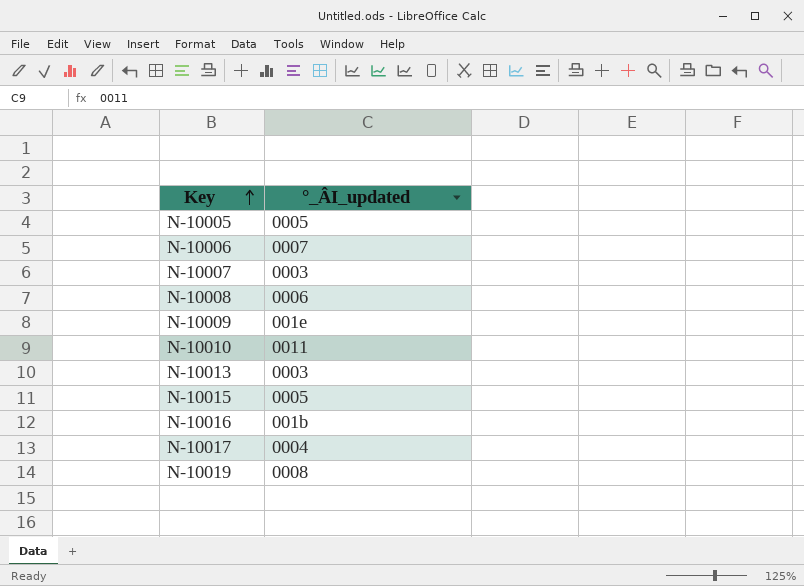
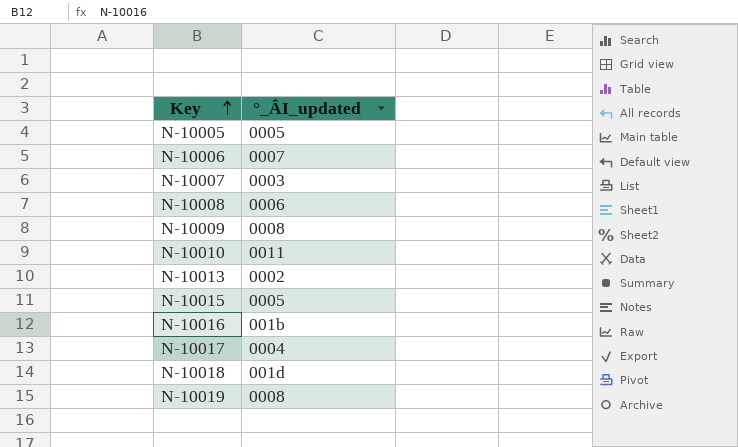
N-10009 | °_ÂI_updated: 001e -> 0008
N-10013 | °_ÂI_updated: 0003 -> 0002
row N-10018: none -> 001d

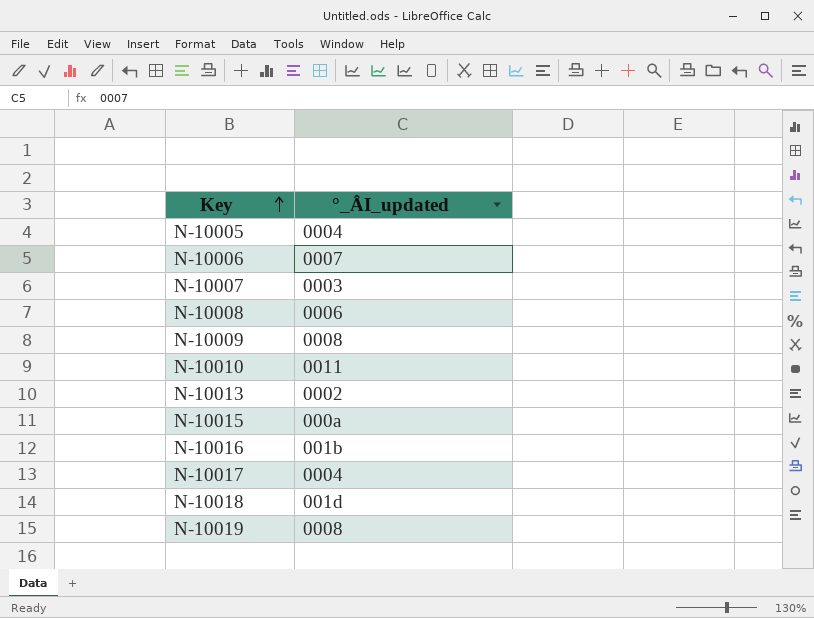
N-10005 | °_ÂI_updated: 0005 -> 0004
N-10015 | °_ÂI_updated: 0005 -> 000a

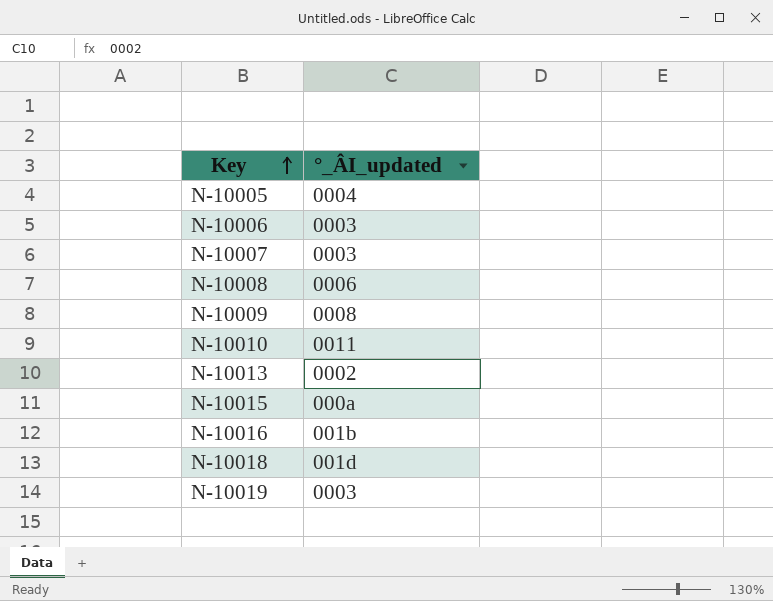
row N-10017: 0004 -> none
N-10006 | °_ÂI_updated: 0007 -> 0003
N-10019 | °_ÂI_updated: 0008 -> 0003

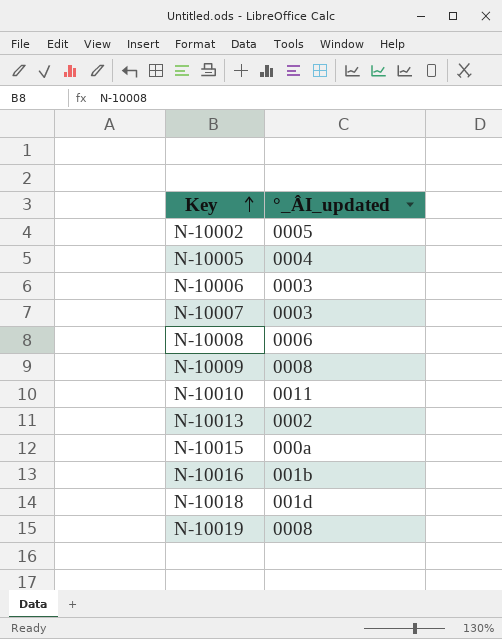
row N-10002: none -> 0005
N-10019 | °_ÂI_updated: 0003 -> 0008

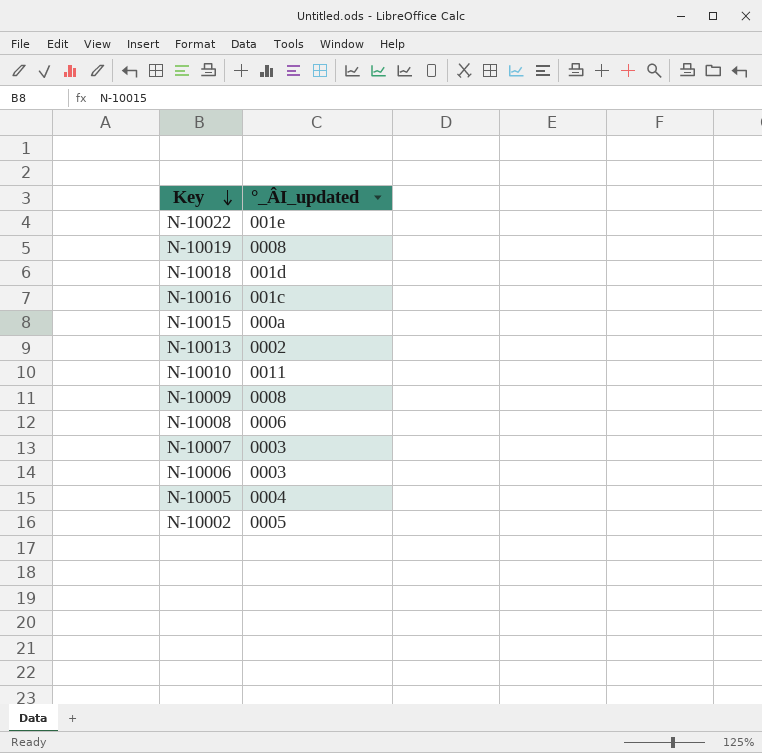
row order: Key ascending -> Key descending
row N-10022: none -> 001e
N-10016 | °_ÂI_updated: 001b -> 001c

